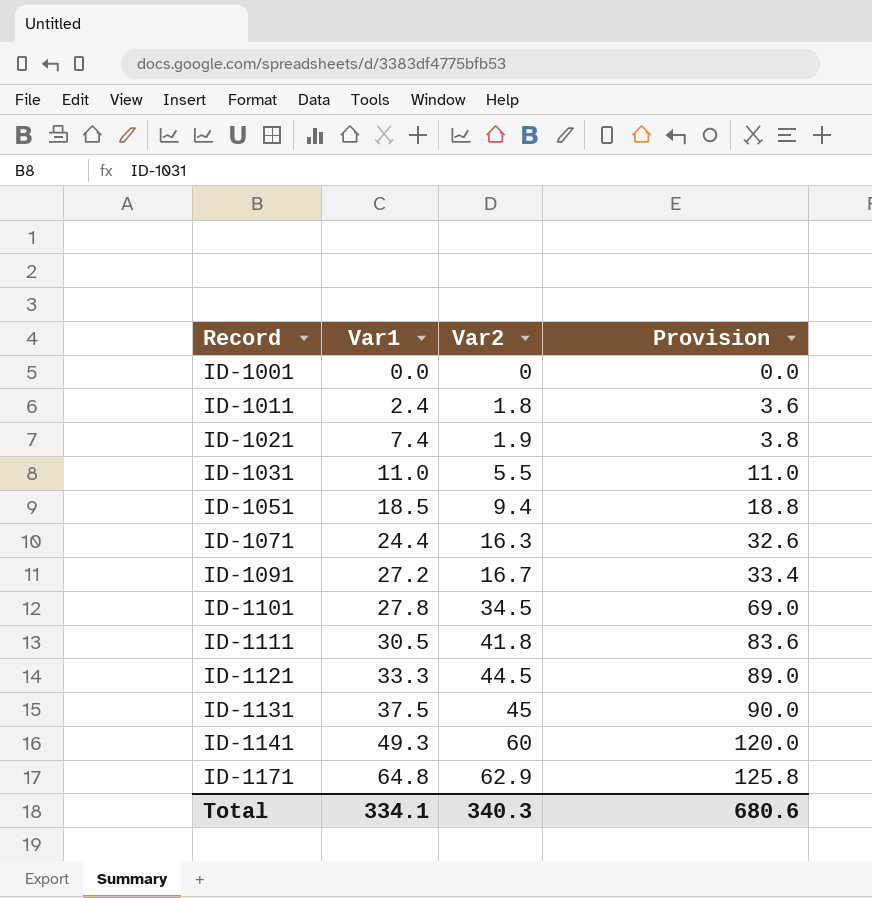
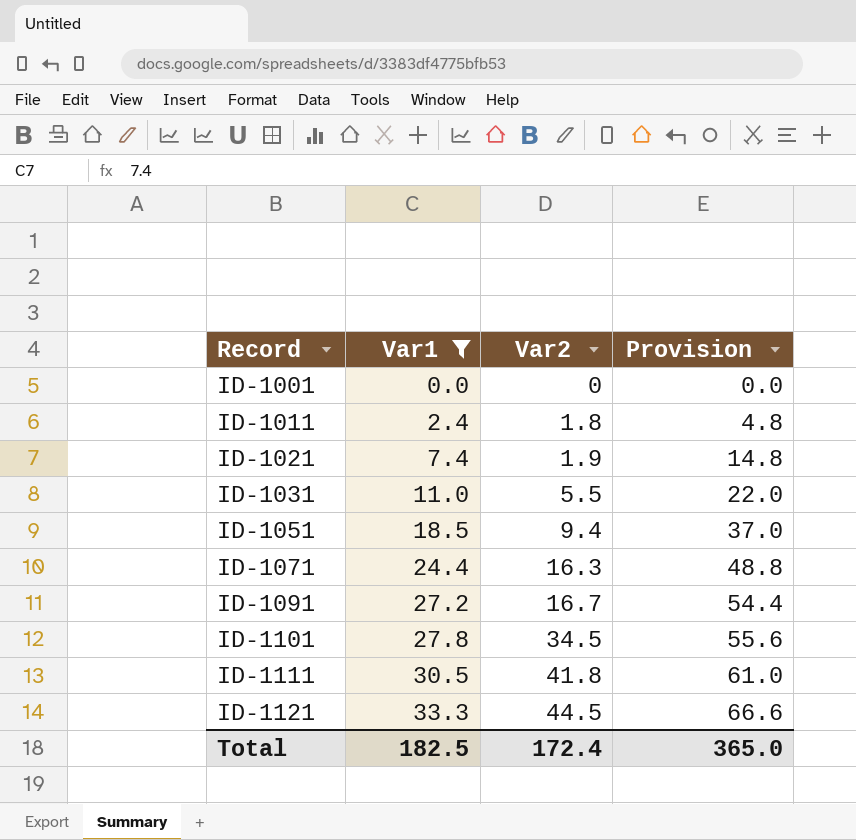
filter: none -> Var1 <= 33.3
column Provision | formula: [Var2] * 2 -> [Var1] * 2
Total | Var1: 334.1 -> 182.5
Total | Var2: 340.3 -> 172.4
Total | Provision: 680.6 -> 365.0

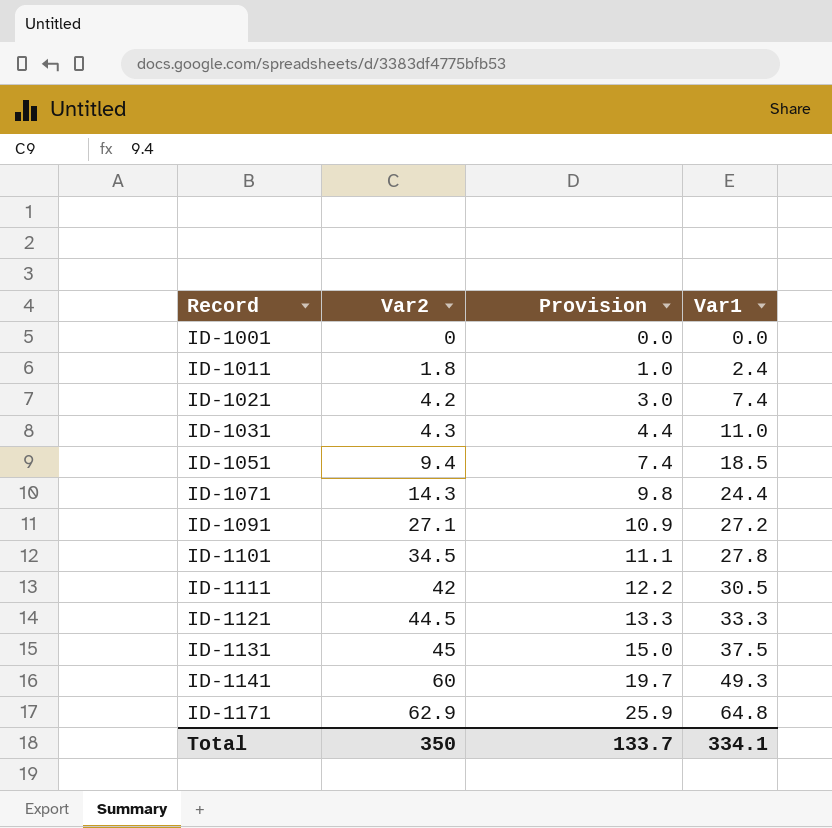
filter: Var1 <= 33.3 -> none
column Provision | formula: [Var1] * 2 -> [Var1] * 0.4
column Var1 | position: 2 -> 4
ID-1021 | Var2: 1.9 -> 4.2
ID-1031 | Var2: 5.5 -> 4.3
ID-1071 | Var2: 16.3 -> 14.3
ID-1091 | Var2: 16.7 -> 27.1
ID-1111 | Var2: 41.8 -> 42
Total | Var2: 172.4 -> 350
Total | Provision: 365.0 -> 133.7
Total | Var1: 182.5 -> 334.1

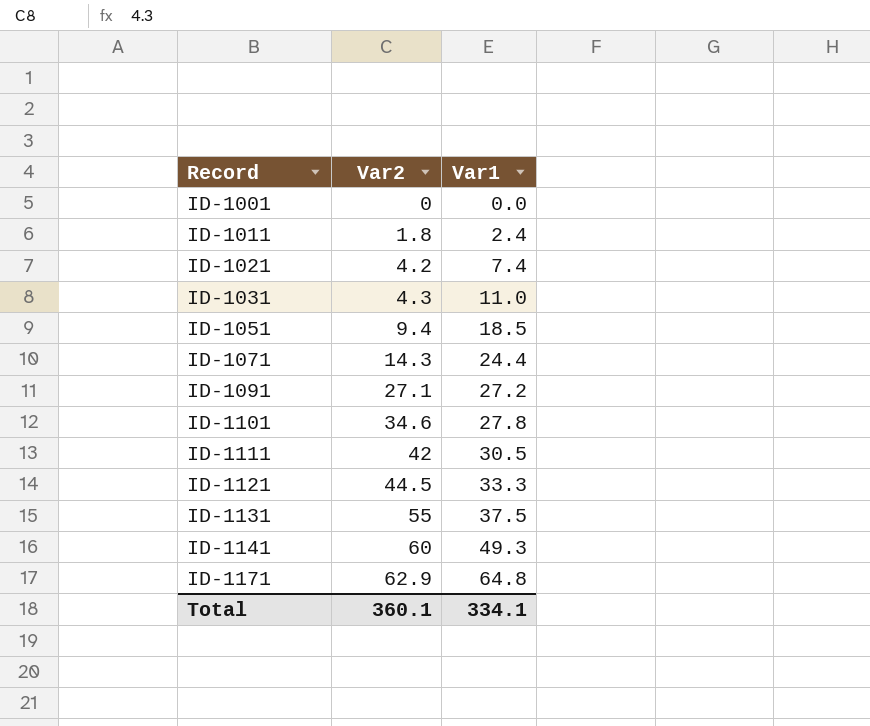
column Provision | formula: [Var1] * 0.4 -> none
ID-1101 | Var2: 34.5 -> 34.6
ID-1131 | Var2: 45 -> 55
Total | Var2: 350 -> 360.1

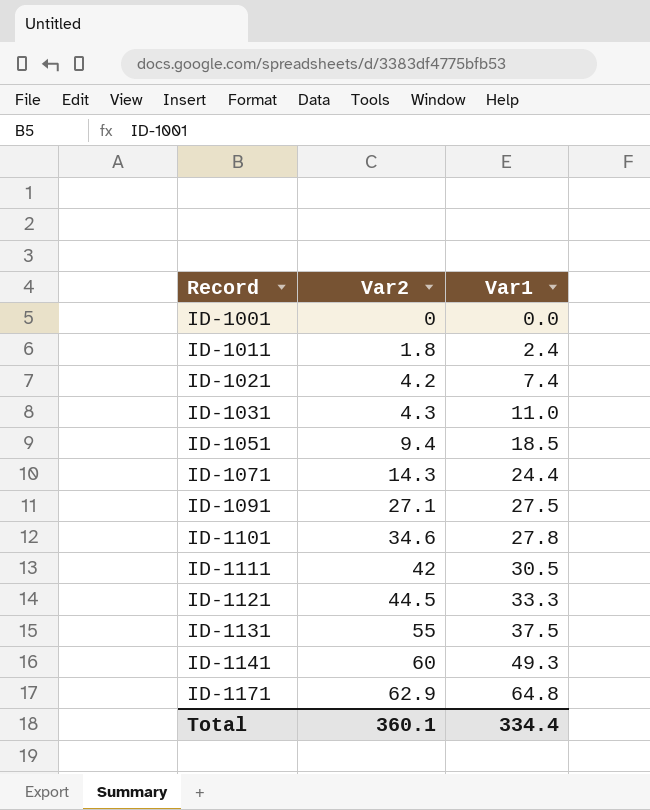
ID-1091 | Var1: 27.2 -> 27.5
Total | Var1: 334.1 -> 334.4

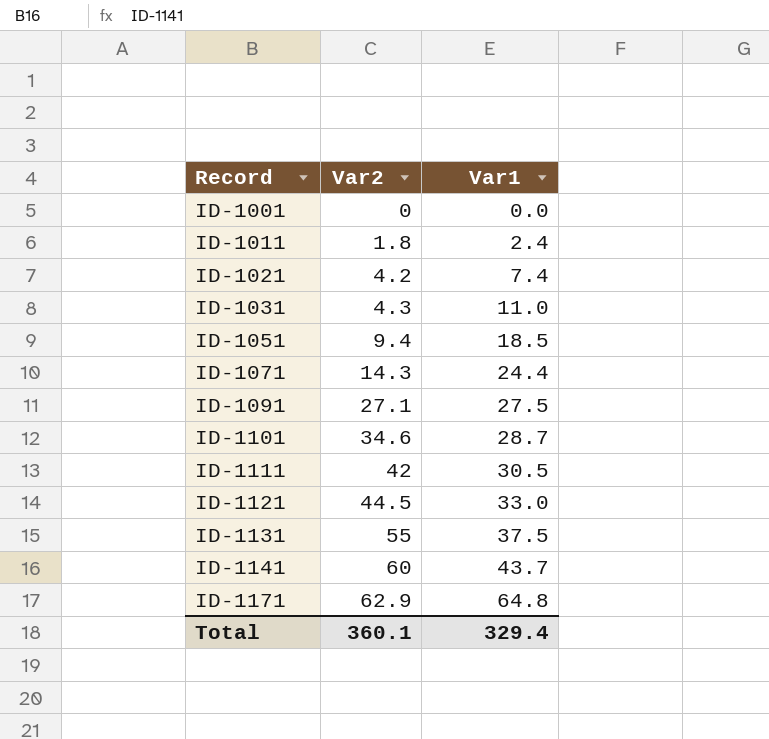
ID-1101 | Var1: 27.8 -> 28.7
ID-1121 | Var1: 33.3 -> 33.0
ID-1141 | Var1: 49.3 -> 43.7
Total | Var1: 334.4 -> 329.4

